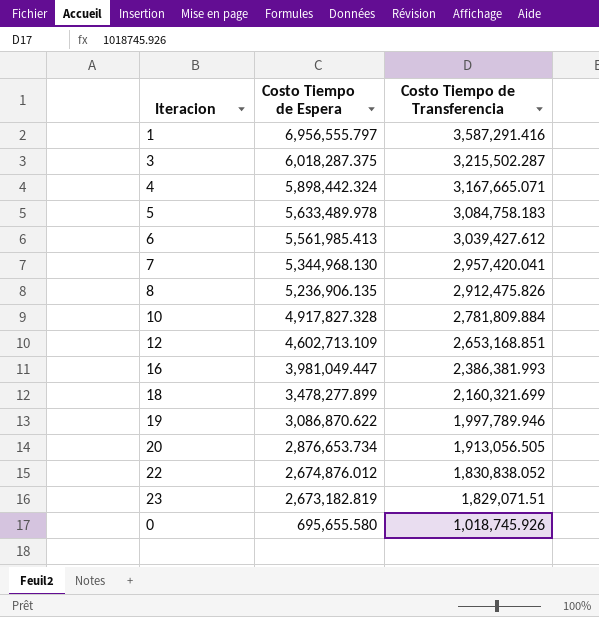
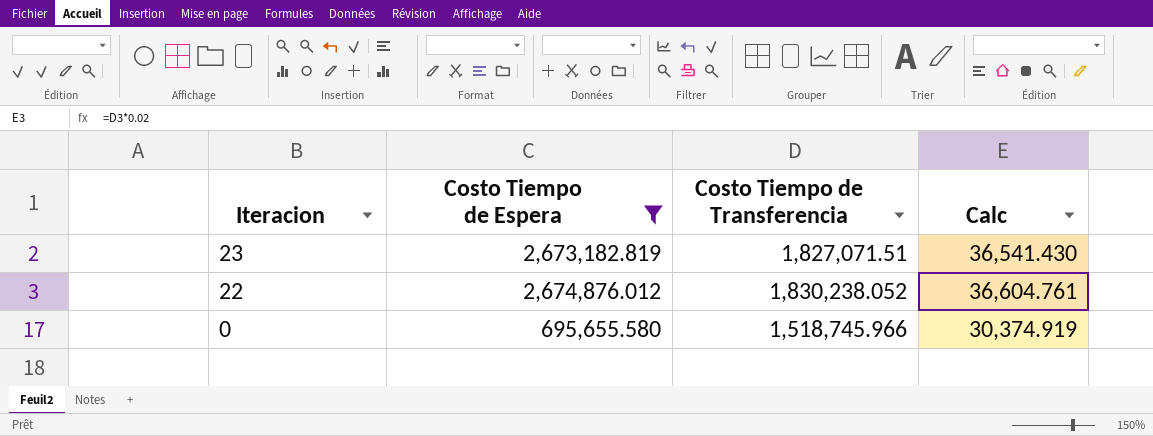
filter: none -> Costo Tiempo de Espera <= 2,674,876.012
row order: Costo Tiempo de Espera descending -> Iteracion descending
column Calc | formula: none -> [Costo Tiempo de Transferencia] * 0.02
23 | Costo Tiempo de Transferencia: 1,829,071.51 -> 1,827,071.51
22 | Costo Tiempo de Transferencia: 1,830,838.052 -> 1,830,238.052
0 | Costo Tiempo de Transferencia: 1,018,745.926 -> 1,518,745.966

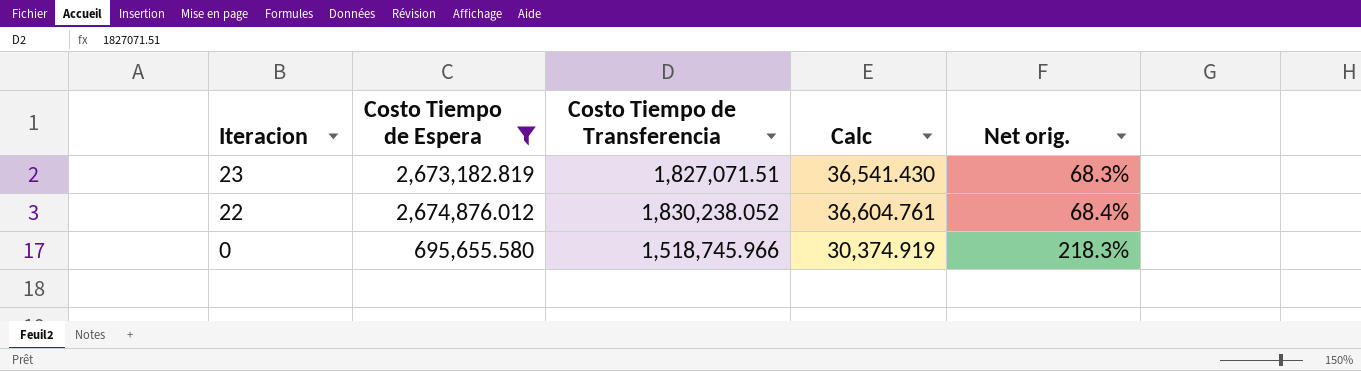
column Net orig. | formula: none -> [Costo Tiempo de Transferencia] / [Costo Tiempo de Espera]

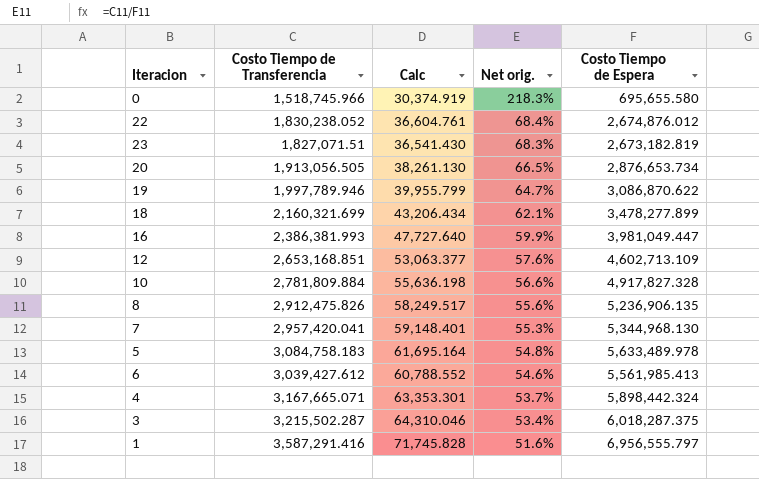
filter: Costo Tiempo de Espera <= 2,674,876.012 -> none
row order: Iteracion descending -> Net orig. descending
column Costo Tiempo de Espera | position: 2 -> 5

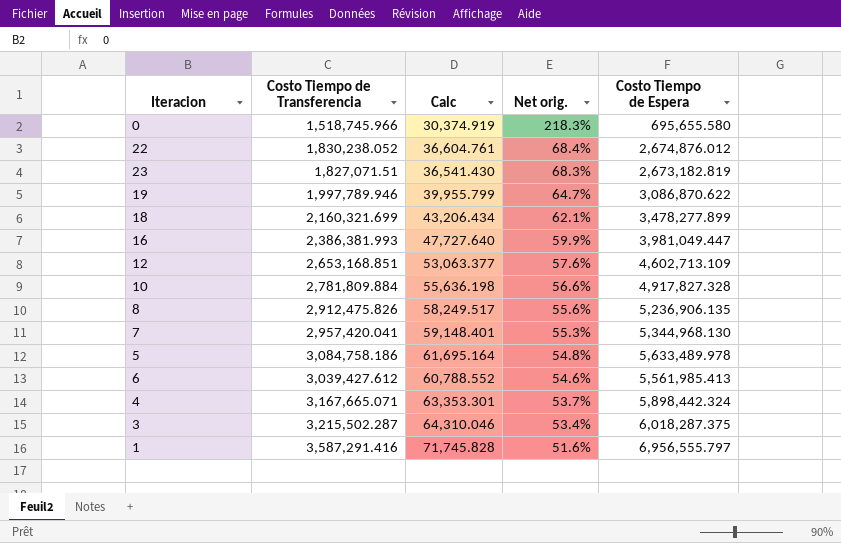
row 20: 1,913,056.505 | 38,261.130 | 66.5% | 2,876,653.734 -> none
5 | Costo Tiempo de Transferencia: 3,084,758.183 -> 3,084,758.186

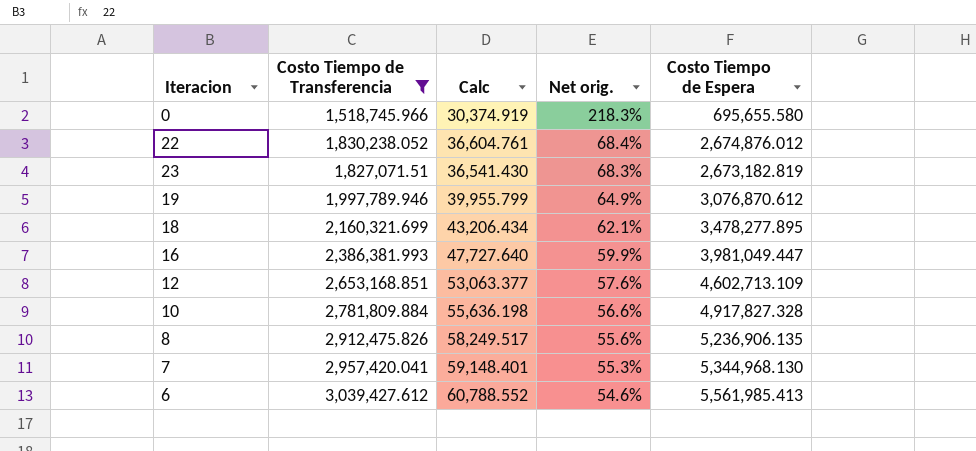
filter: none -> Costo Tiempo de Transferencia <= 3,039,427.612
19 | Net orig.: 64.7% -> 64.9%
19 | Costo Tiempo de Espera: 3,086,870.622 -> 3,076,870.612
18 | Costo Tiempo de Espera: 3,478,277.899 -> 3,478,277.895

